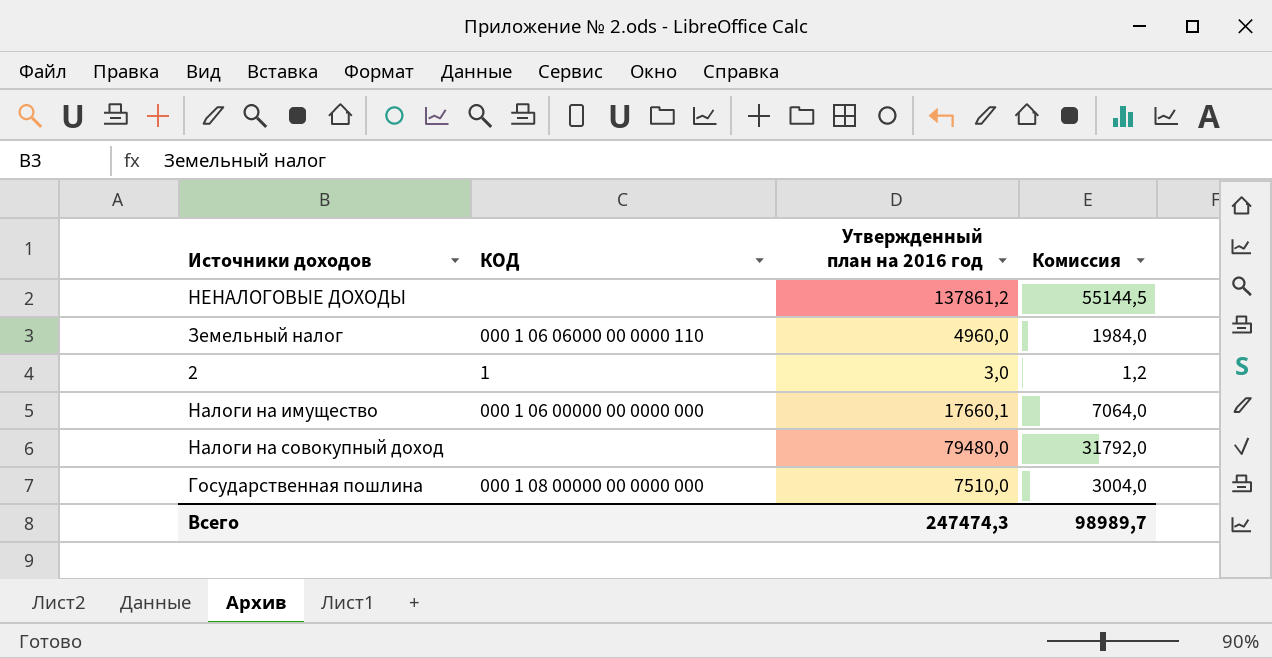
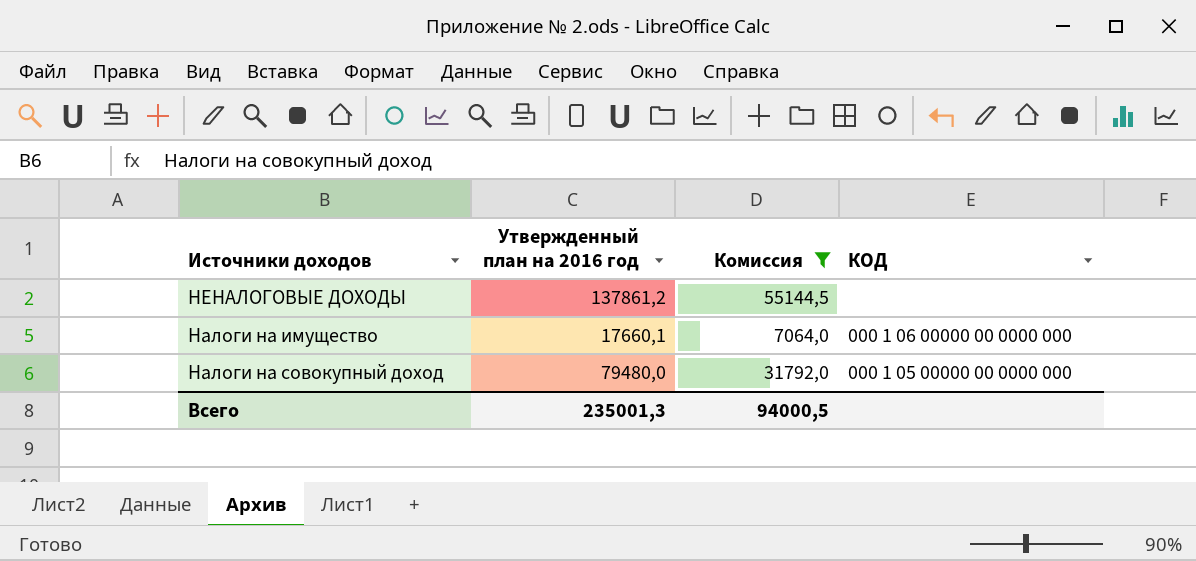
filter: none -> Комиссия >= 7064,0
column КОД | position: 2 -> 4
Налоги на совокупный доход | КОД: none -> 000 1 05 00000 00 0000 000
Всего | Утвержденный план на 2016 год: 247474,3 -> 235001,3
Всего | Комиссия: 98989,7 -> 94000,5

